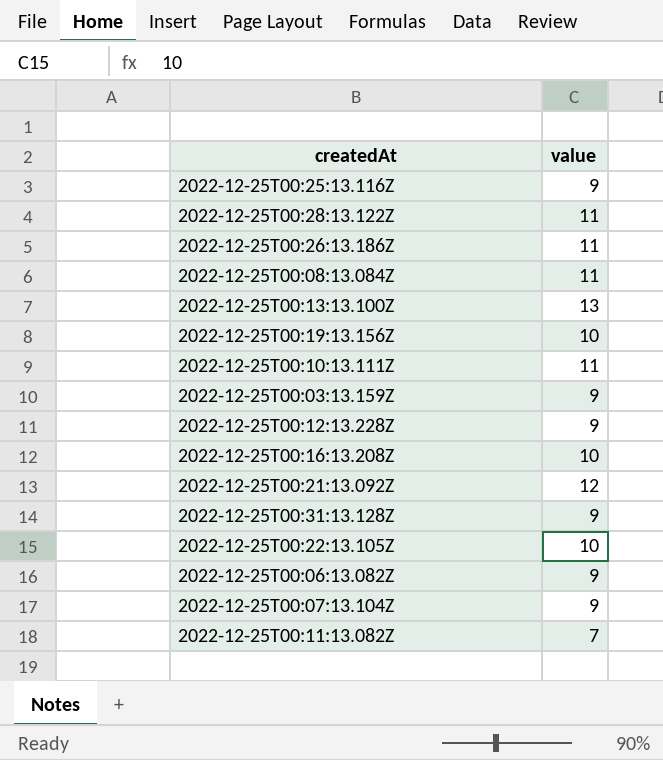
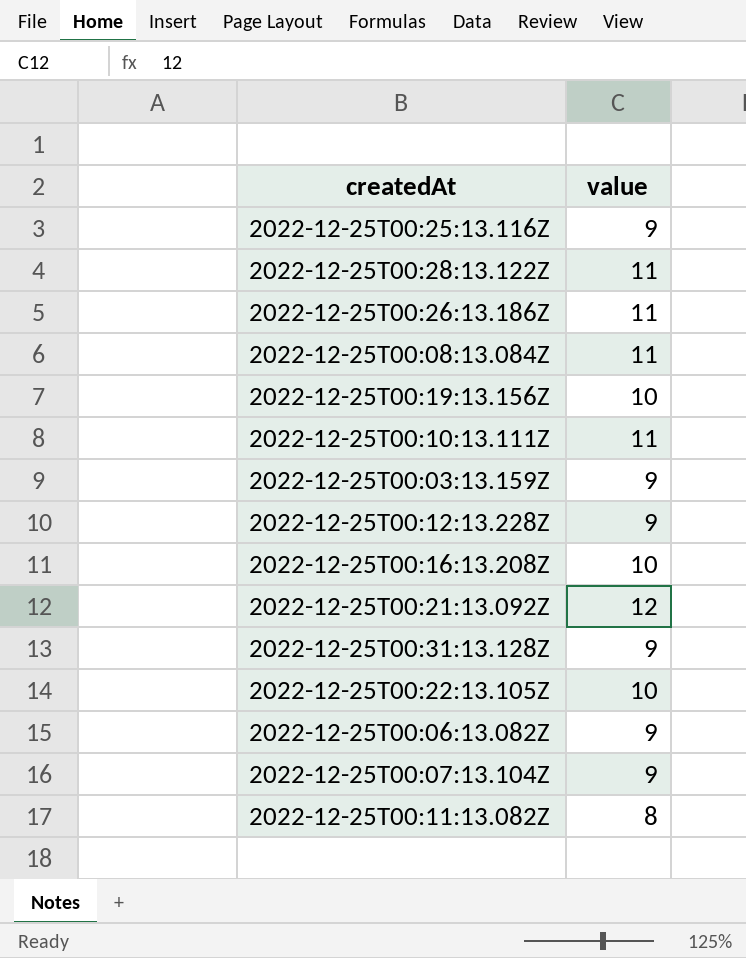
row 2022-12-25T00:13:13.100Z: 13 -> none
2022-12-25T00:11:13.082Z | value: 7 -> 8

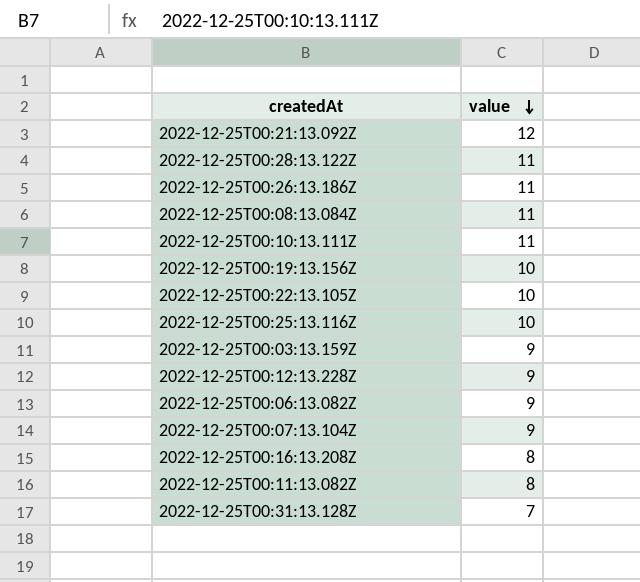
row order: none -> value descending
2022-12-25T00:25:13.116Z | value: 9 -> 10
2022-12-25T00:16:13.208Z | value: 10 -> 8
2022-12-25T00:31:13.128Z | value: 9 -> 7

